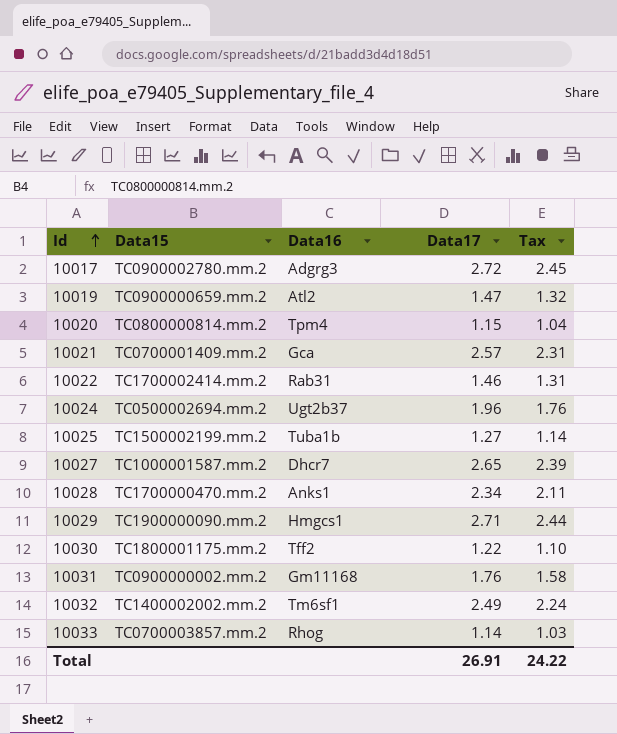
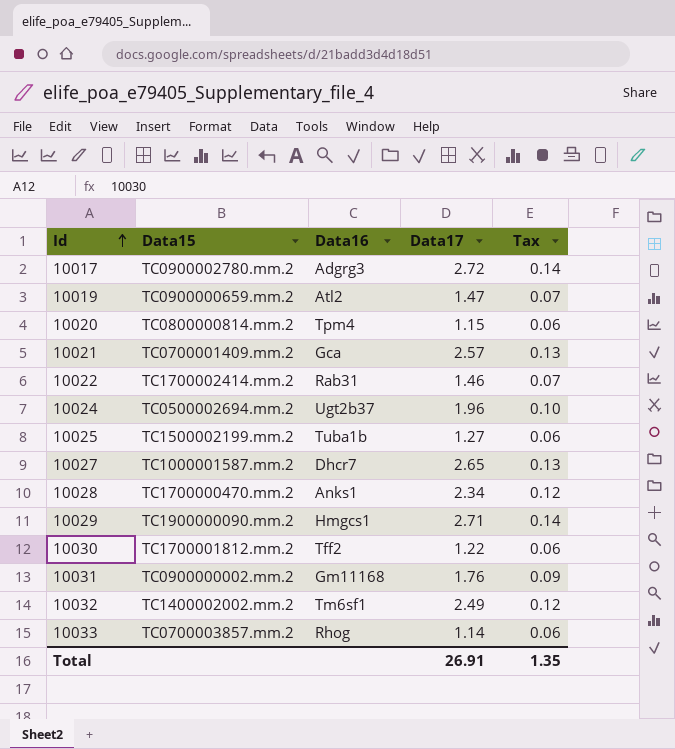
column Tax | formula: [Data17] * 0.9 -> [Data17] * 0.05
10030 | Data15: TC1800001175.mm.2 -> TC1700001812.mm.2
Total | Tax: 24.22 -> 1.35

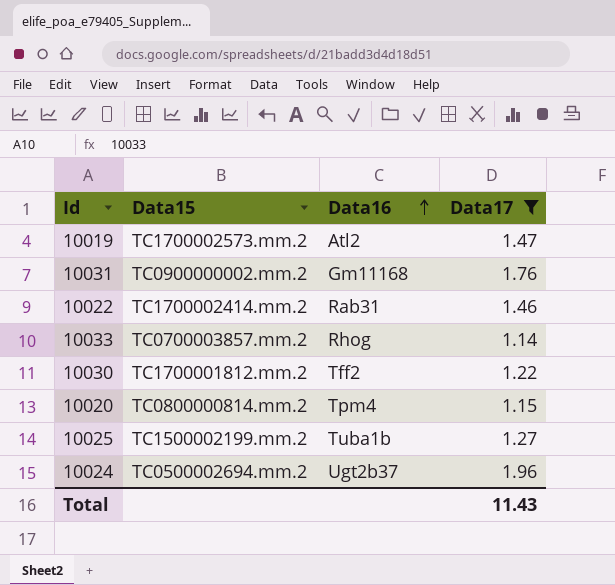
filter: none -> Data17 <= 1.96
row order: Id ascending -> Data16 ascending
column Tax | formula: [Data17] * 0.05 -> none
10019 | Data15: TC0900000659.mm.2 -> TC1700002573.mm.2
Total | Data17: 26.91 -> 11.43

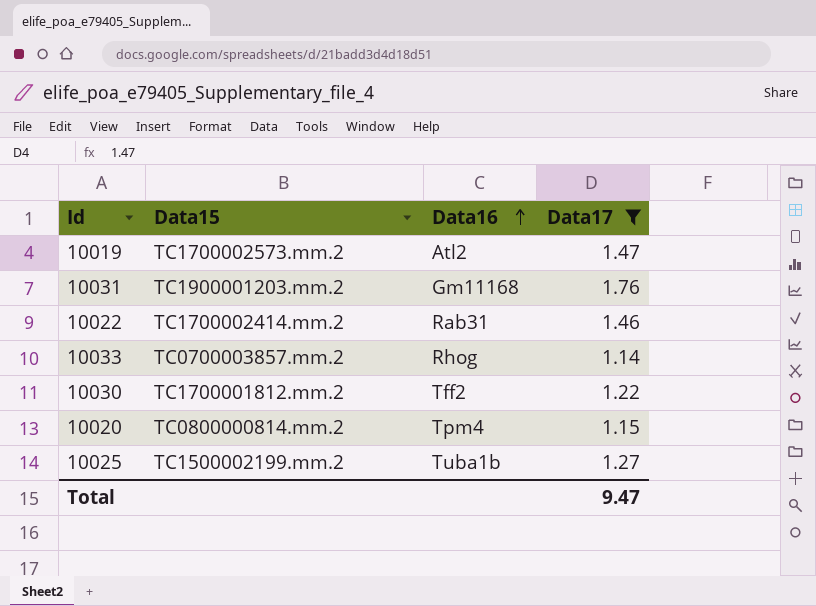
row 10024: TC0500002694.mm.2 | Ugt2b37 | 1.96 -> none
10031 | Data15: TC0900000002.mm.2 -> TC1900001203.mm.2
Total | Data17: 11.43 -> 9.47

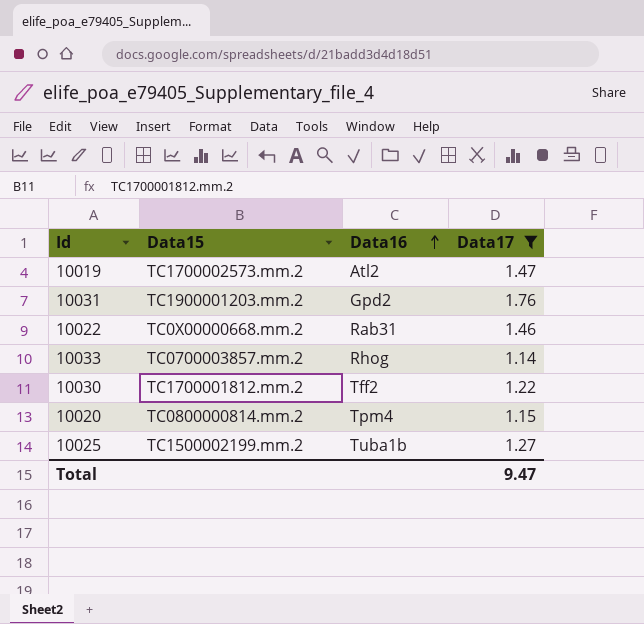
10031 | Data16: Gm11168 -> Gpd2
10022 | Data15: TC1700002414.mm.2 -> TC0X00000668.mm.2

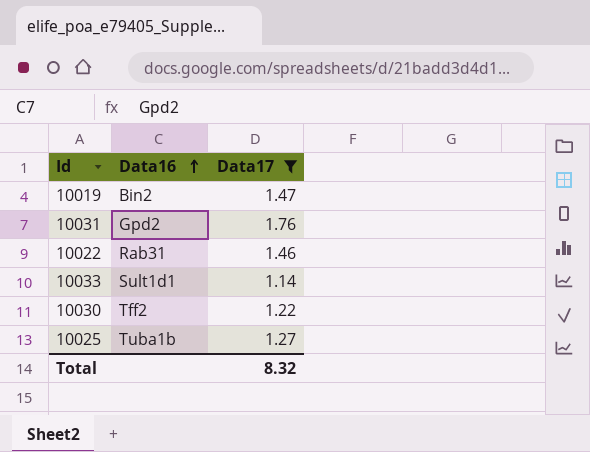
column Data15 | position: 2 -> none
row 10020: TC0800000814.mm.2 | Tpm4 | 1.15 -> none
10019 | Data16: Atl2 -> Bin2
10033 | Data16: Rhog -> Sult1d1
Total | Data17: 9.47 -> 8.32

